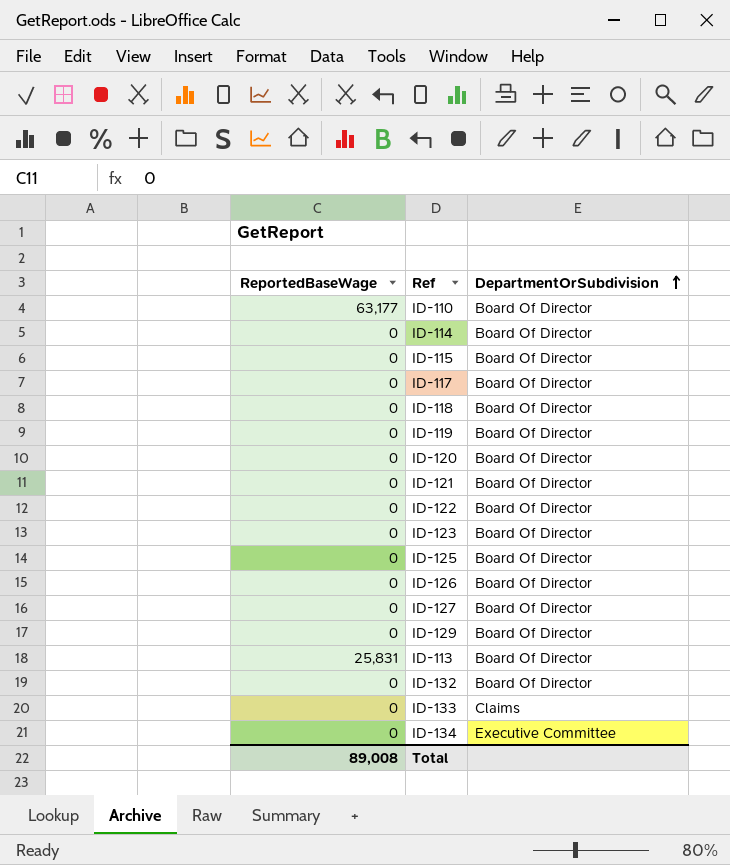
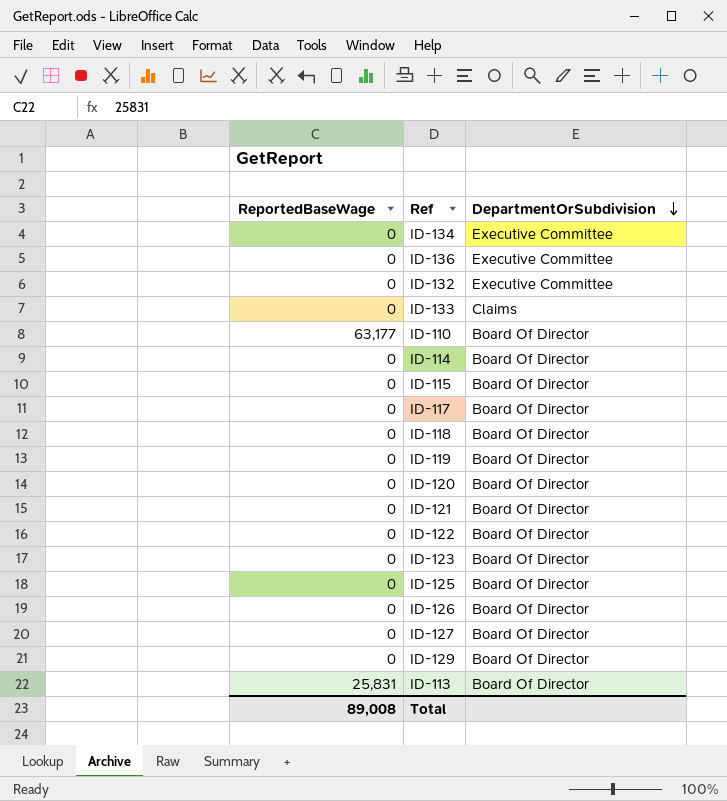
row order: DepartmentOrSubdivision ascending -> DepartmentOrSubdivision descending
row ID-136: none -> 0 | Executive Committee
ID-132 | DepartmentOrSubdivision: Board Of Director -> Executive Committee

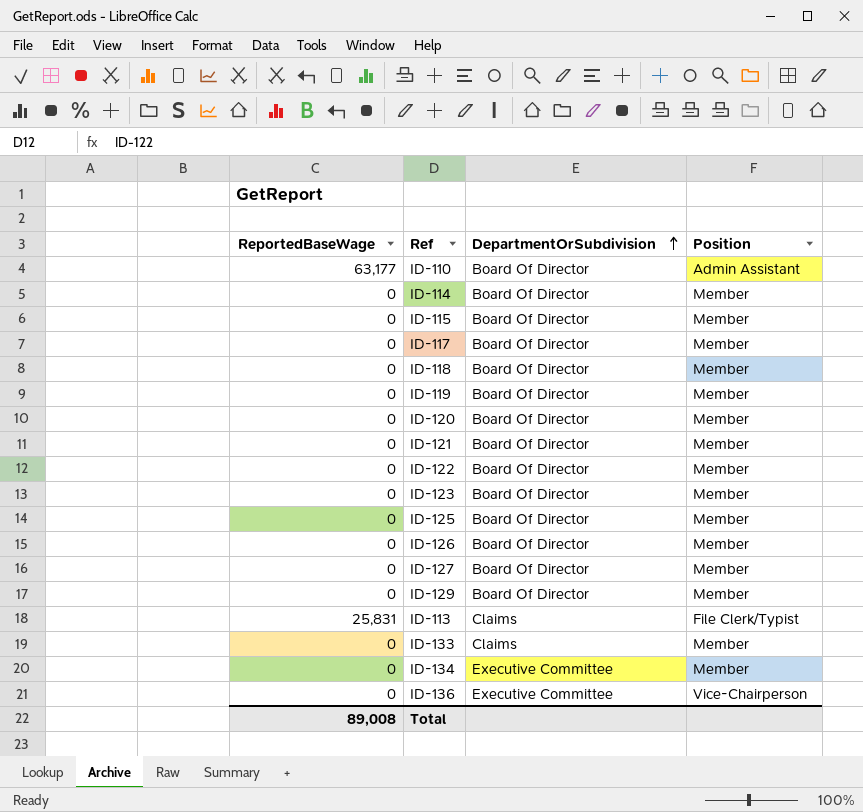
row order: DepartmentOrSubdivision descending -> DepartmentOrSubdivision ascending
column Position | position: none -> 4
row ID-132: 0 | Executive Committee -> none
ID-113 | DepartmentOrSubdivision: Board Of Director -> Claims

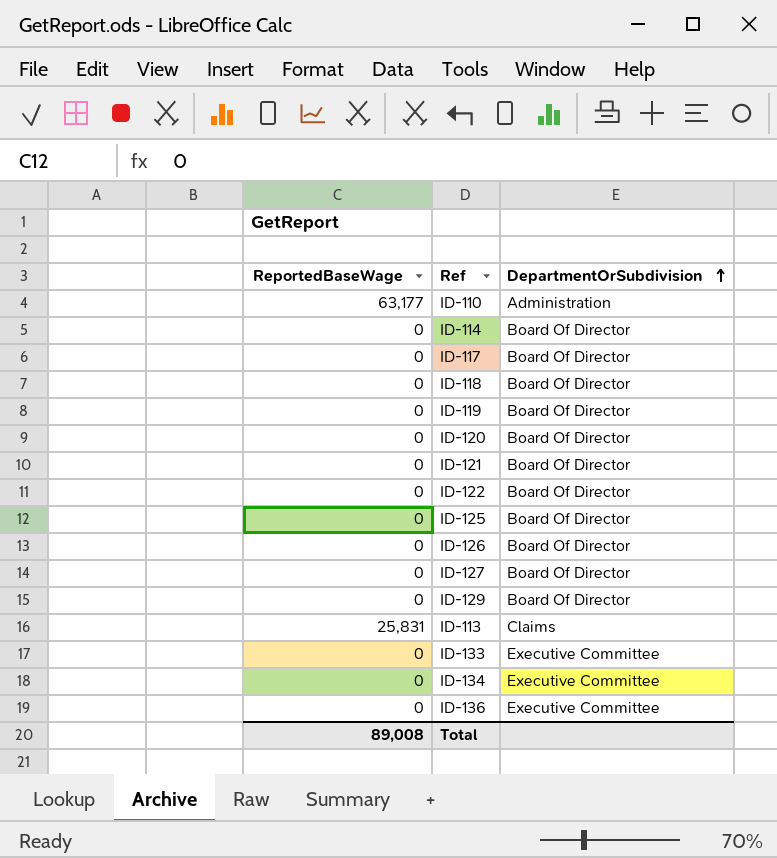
column Position | position: 4 -> none
row ID-115: 0 | Board Of Director | Member -> none
row ID-123: 0 | Board Of Director | Member -> none
ID-110 | DepartmentOrSubdivision: Board Of Director -> Administration
ID-133 | DepartmentOrSubdivision: Claims -> Executive Committee

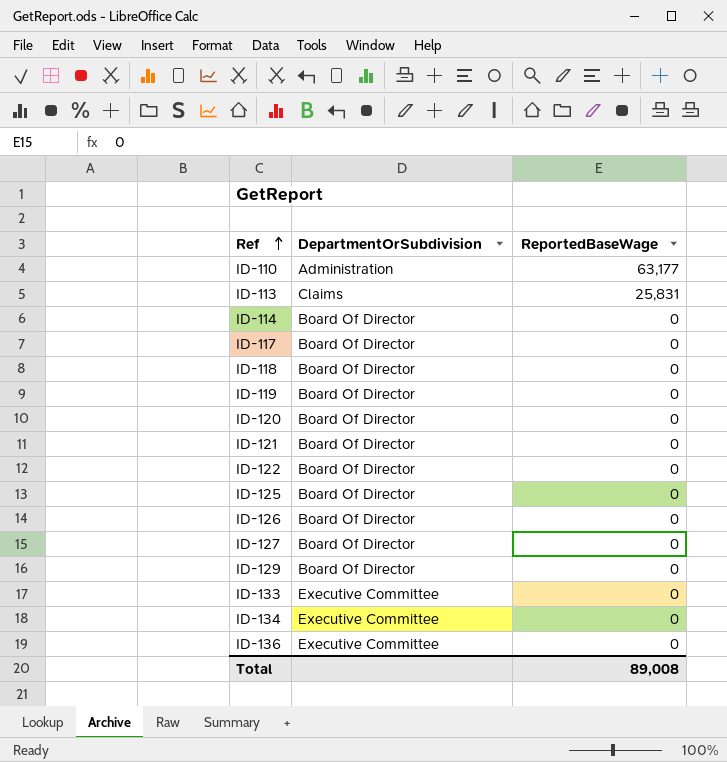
row order: DepartmentOrSubdivision ascending -> Ref ascending
column ReportedBaseWage | position: 1 -> 3

